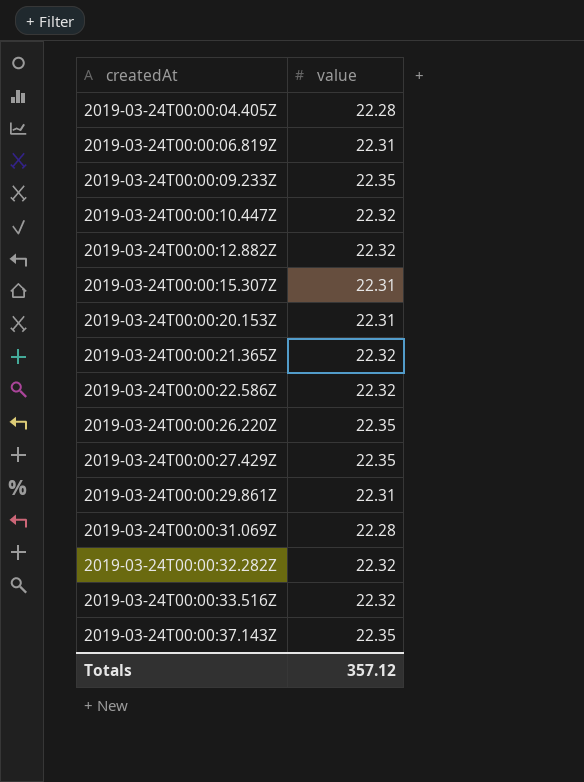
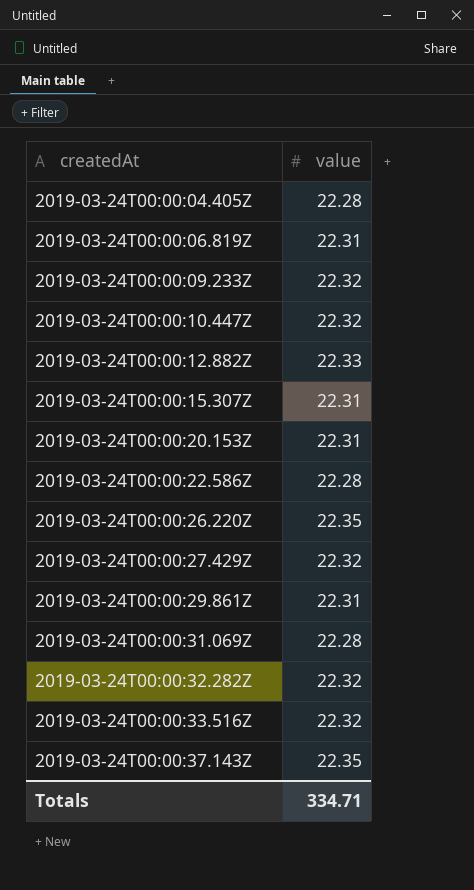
row 2019-03-24T00:00:21.365Z: 22.32 -> none
2019-03-24T00:00:09.233Z | value: 22.35 -> 22.32
2019-03-24T00:00:12.882Z | value: 22.32 -> 22.33
2019-03-24T00:00:22.586Z | value: 22.32 -> 22.28
2019-03-24T00:00:27.429Z | value: 22.35 -> 22.32
Totals | value: 357.12 -> 334.71

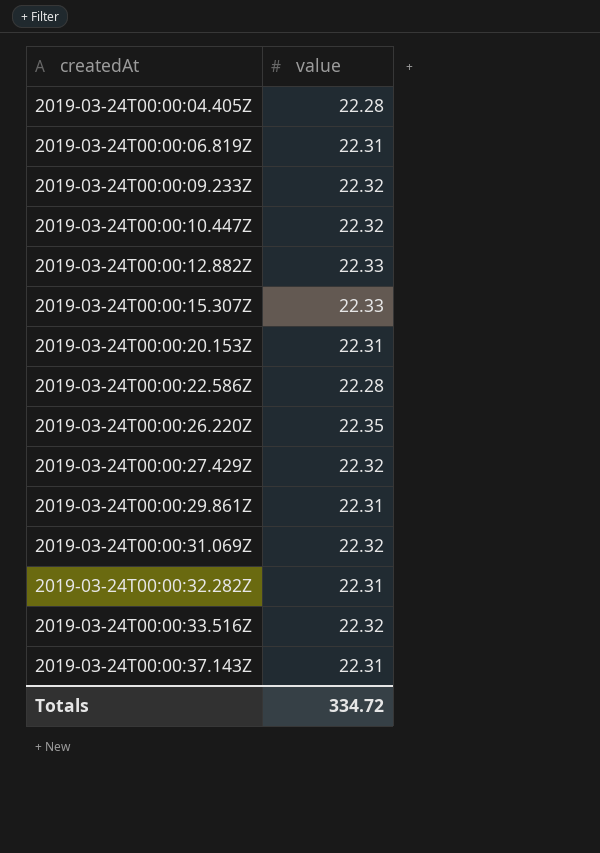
2019-03-24T00:00:15.307Z | value: 22.31 -> 22.33
2019-03-24T00:00:31.069Z | value: 22.28 -> 22.32
2019-03-24T00:00:32.282Z | value: 22.32 -> 22.31
2019-03-24T00:00:37.143Z | value: 22.35 -> 22.31
Totals | value: 334.71 -> 334.72

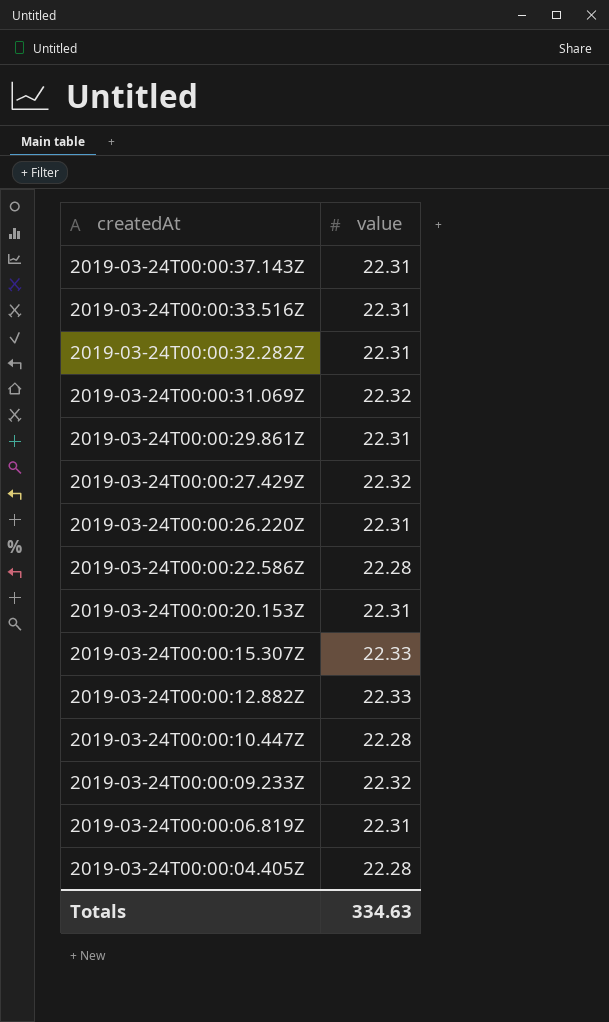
row order: createdAt ascending -> createdAt descending
2019-03-24T00:00:33.516Z | value: 22.32 -> 22.31
2019-03-24T00:00:26.220Z | value: 22.35 -> 22.31
2019-03-24T00:00:10.447Z | value: 22.32 -> 22.28
Totals | value: 334.72 -> 334.63

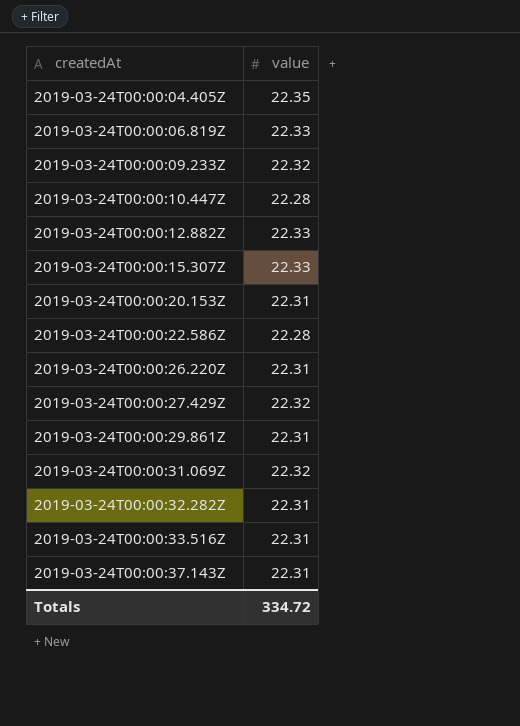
row order: createdAt descending -> createdAt ascending
2019-03-24T00:00:04.405Z | value: 22.28 -> 22.35
2019-03-24T00:00:06.819Z | value: 22.31 -> 22.33
Totals | value: 334.63 -> 334.72

